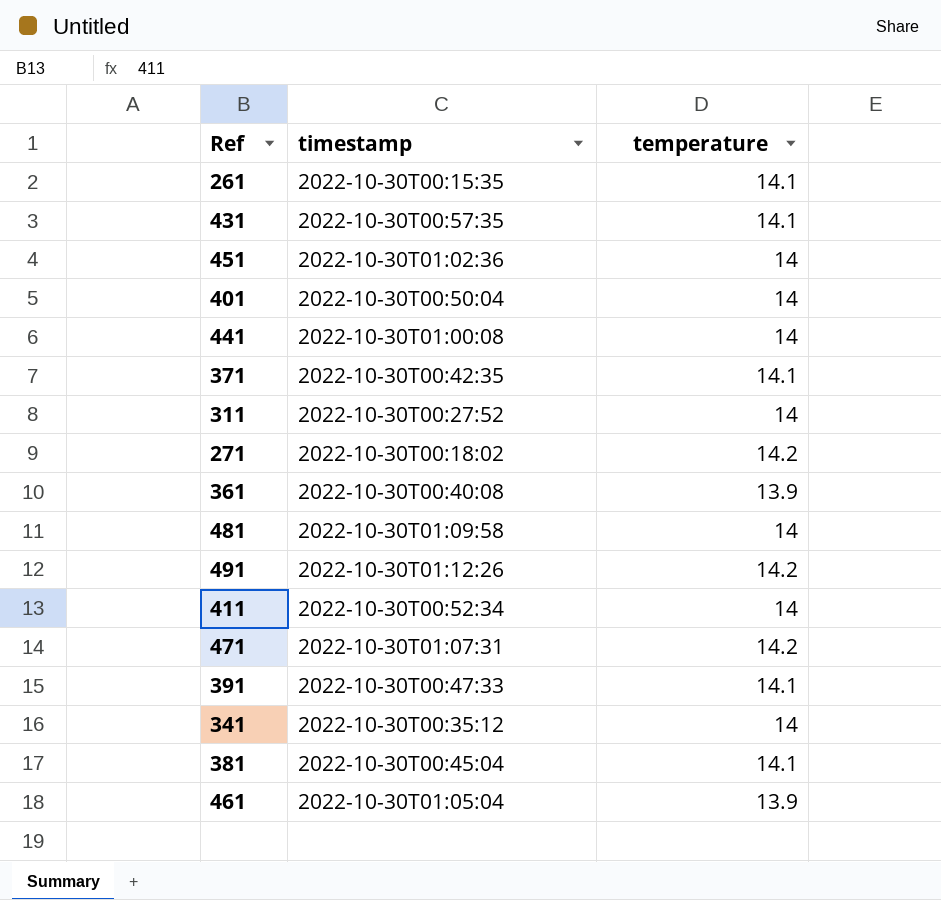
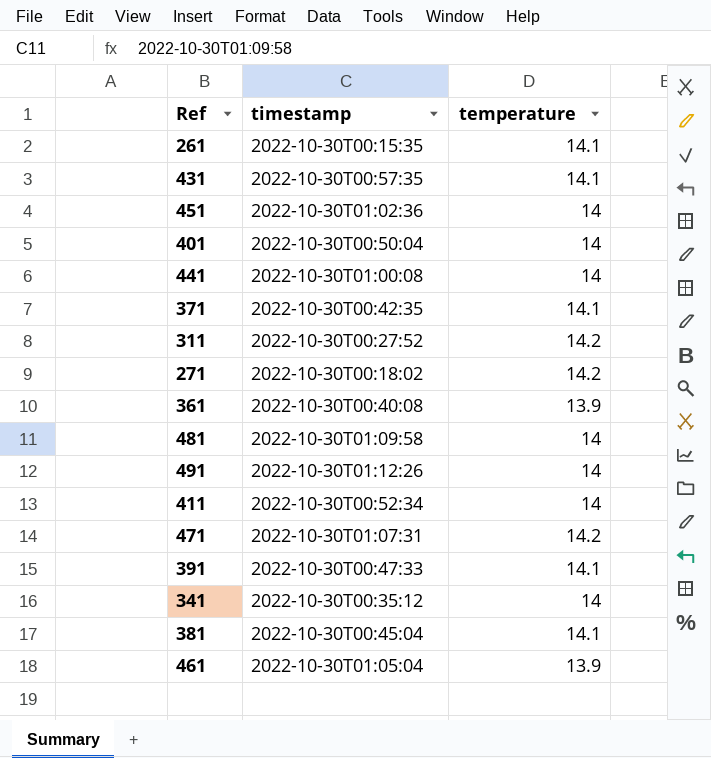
311 | temperature: 14 -> 14.2
491 | temperature: 14.2 -> 14

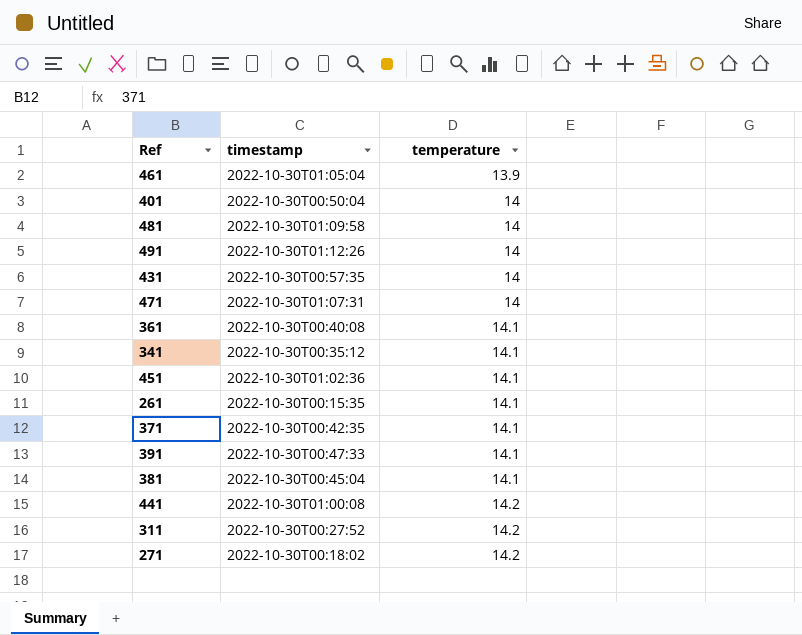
row order: none -> temperature ascending
row 411: 2022-10-30T00:52:34 | 14 -> none
431 | temperature: 14.1 -> 14
471 | temperature: 14.2 -> 14
361 | temperature: 13.9 -> 14.1
341 | temperature: 14 -> 14.1
451 | temperature: 14 -> 14.1
441 | temperature: 14 -> 14.2

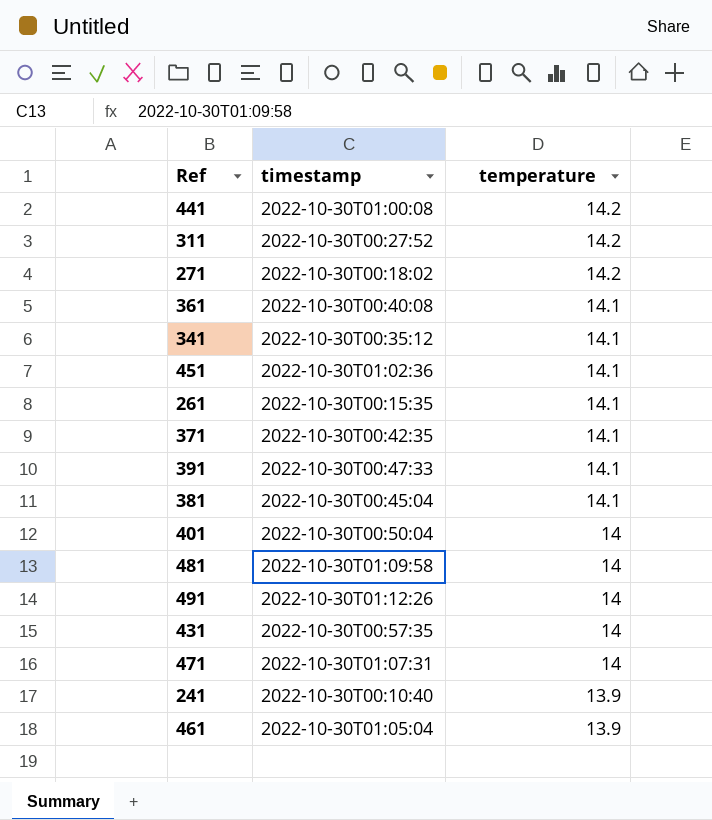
row order: temperature ascending -> temperature descending
row 241: none -> 2022-10-30T00:10:40 | 13.9

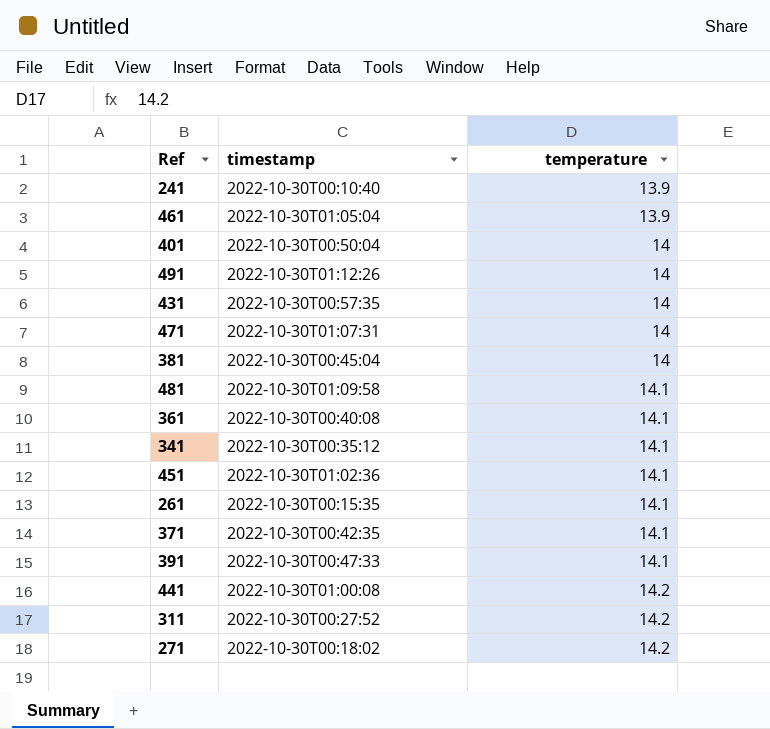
row order: temperature descending -> temperature ascending
381 | temperature: 14.1 -> 14
481 | temperature: 14 -> 14.1

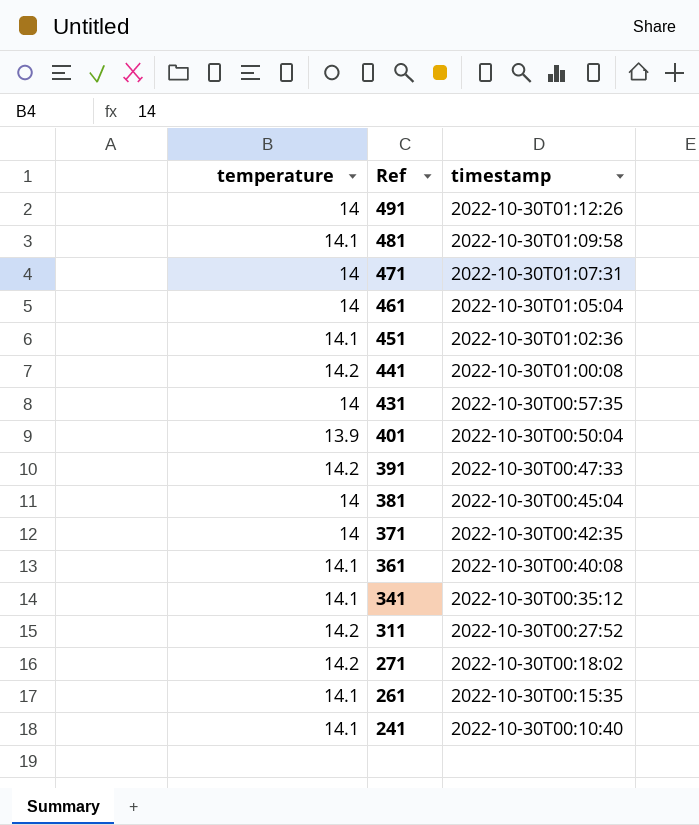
row order: temperature ascending -> Ref descending
column temperature | position: 3 -> 1
461 | temperature: 13.9 -> 14
401 | temperature: 14 -> 13.9
391 | temperature: 14.1 -> 14.2
371 | temperature: 14.1 -> 14
241 | temperature: 13.9 -> 14.1

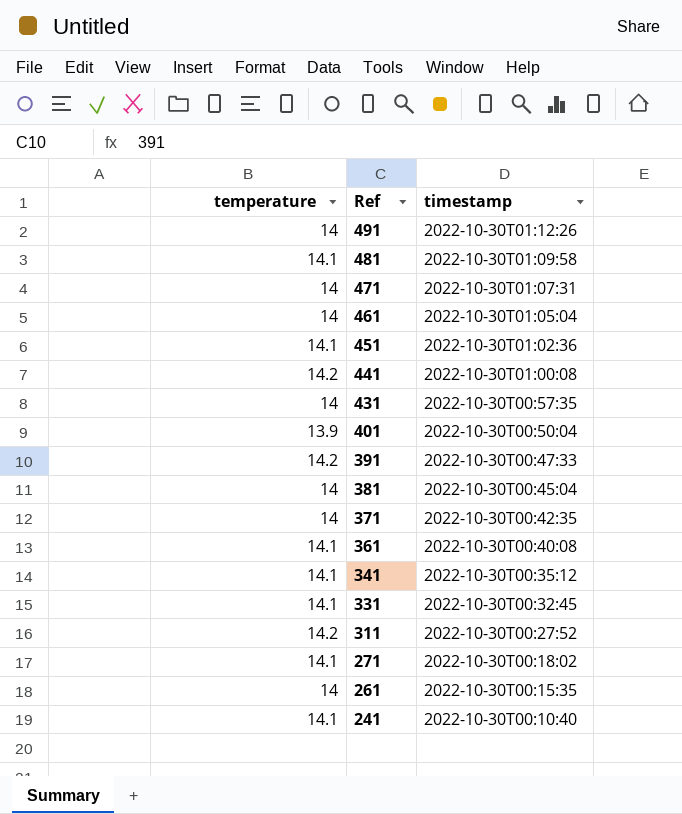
row 331: none -> 14.1 | 2022-10-30T00:32:45
271 | temperature: 14.2 -> 14.1
261 | temperature: 14.1 -> 14

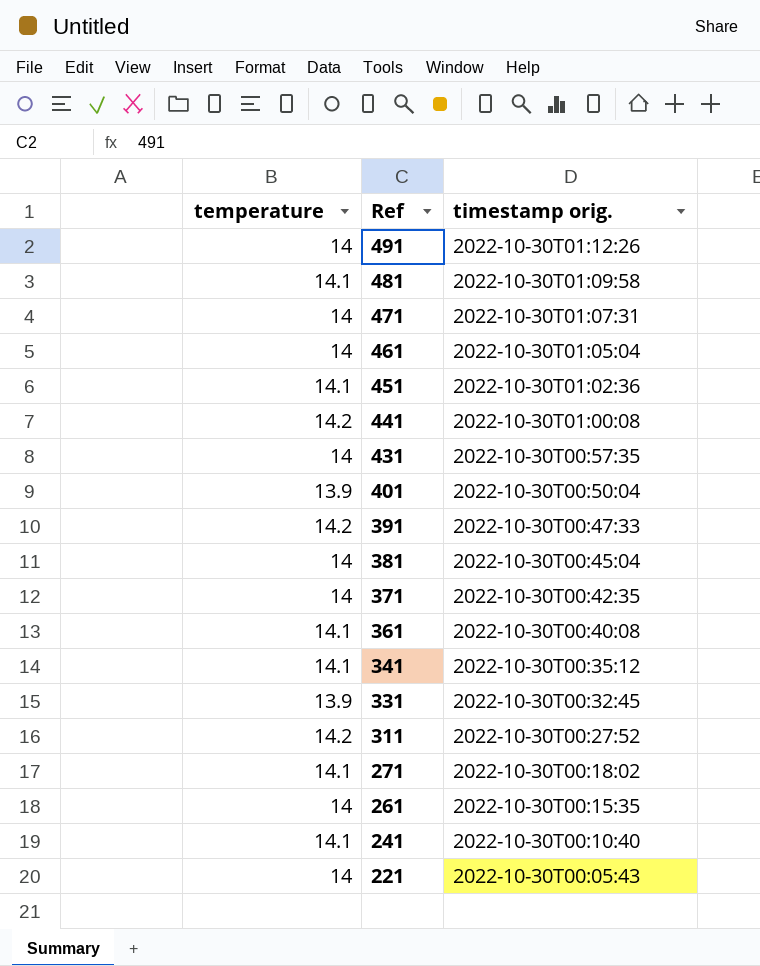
column name: timestamp -> timestamp orig.
331 | temperature: 14.1 -> 13.9
row 221: none -> 14 | 2022-10-30T00:05:43

